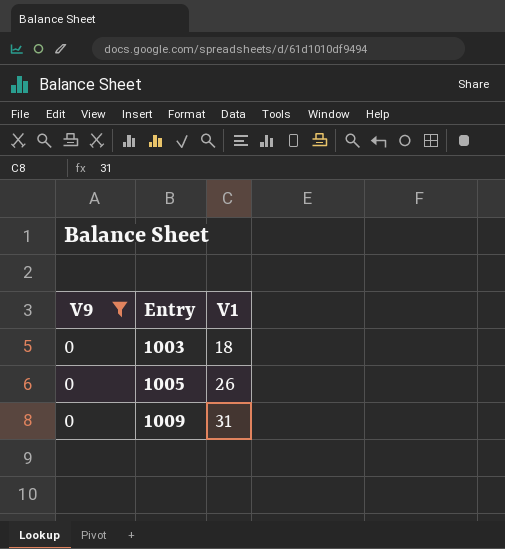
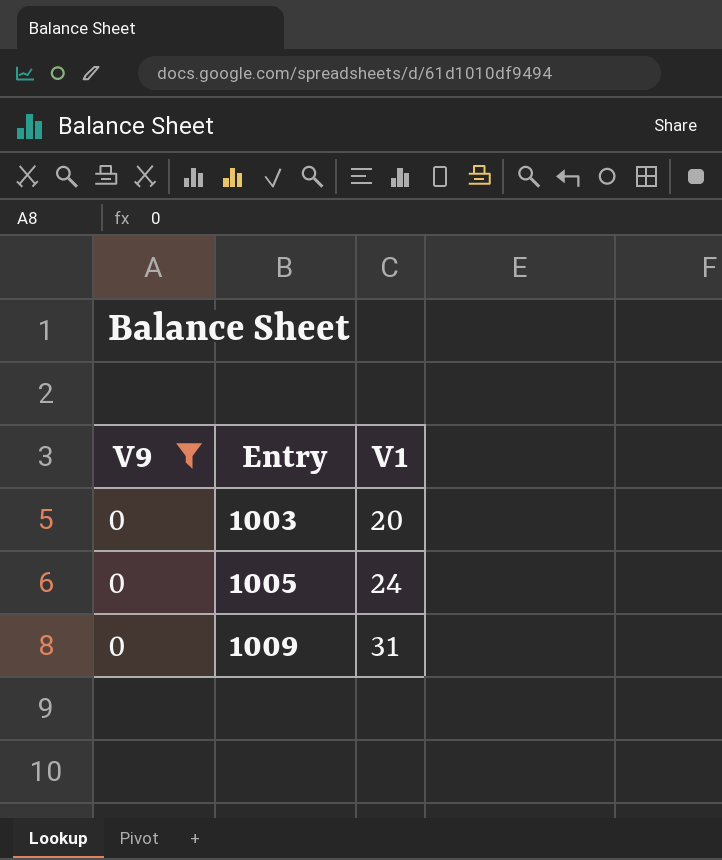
1003 | V1: 18 -> 20
1005 | V1: 26 -> 24

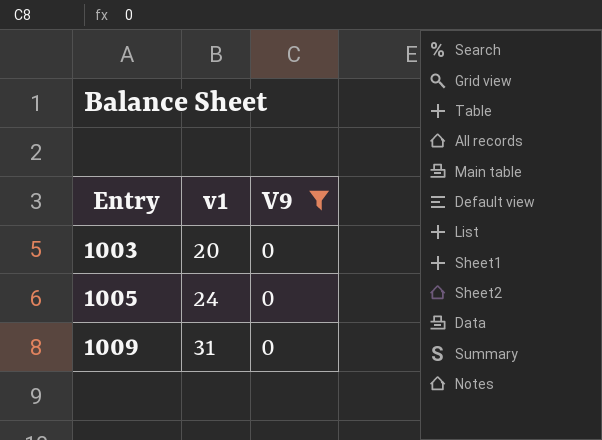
column name: V1 -> v1
column V9 | position: 1 -> 3

